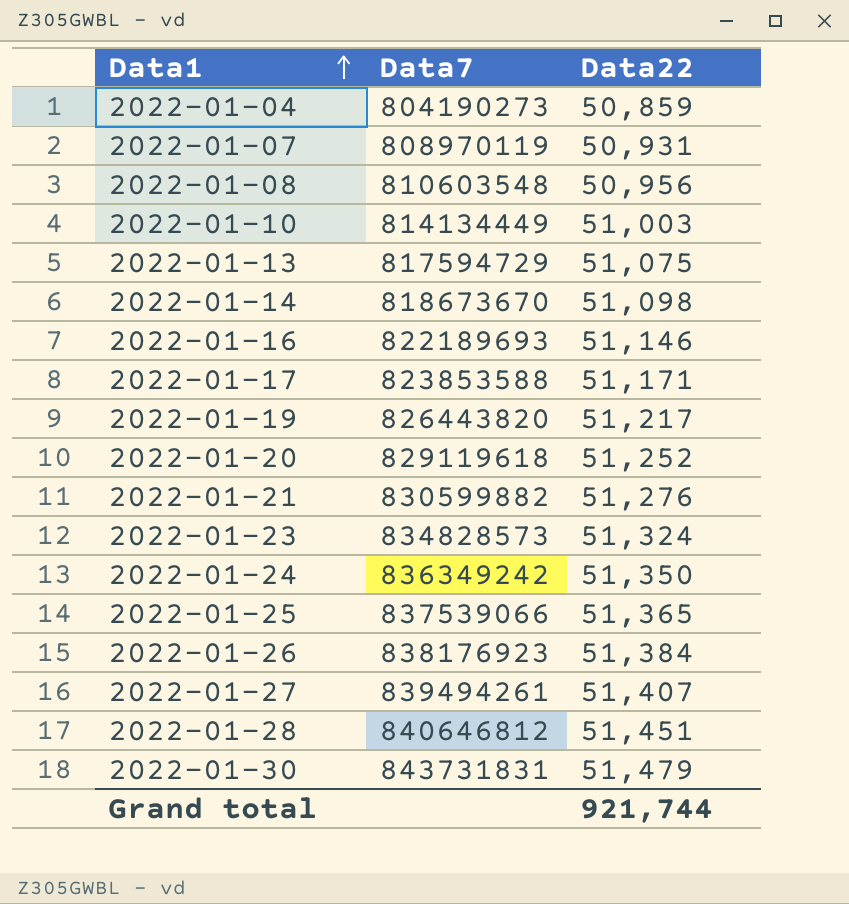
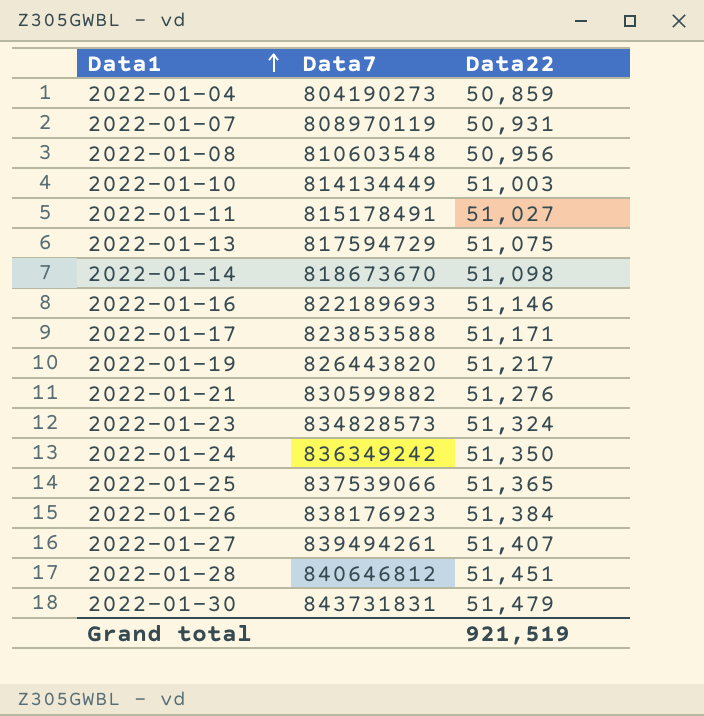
row 2022-01-20: 829119618 | 51,252 -> none
row 2022-01-11: none -> 815178491 | 51,027
Grand total | Data22: 921,744 -> 921,519

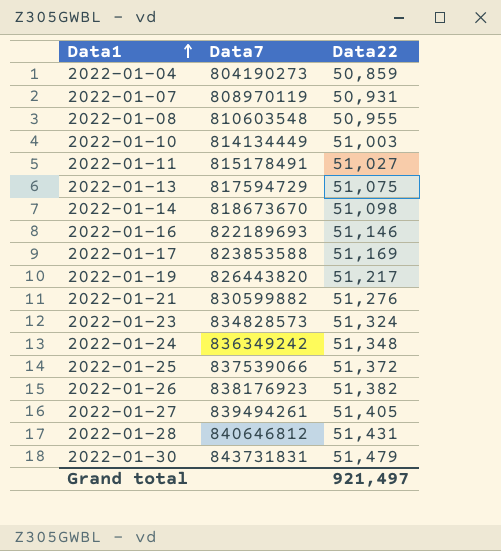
2022-01-08 | Data22: 50,956 -> 50,955
2022-01-17 | Data22: 51,171 -> 51,169
2022-01-24 | Data22: 51,350 -> 51,348
2022-01-25 | Data22: 51,365 -> 51,372
2022-01-26 | Data22: 51,384 -> 51,382
2022-01-27 | Data22: 51,407 -> 51,405
2022-01-28 | Data22: 51,451 -> 51,431
Grand total | Data22: 921,519 -> 921,497

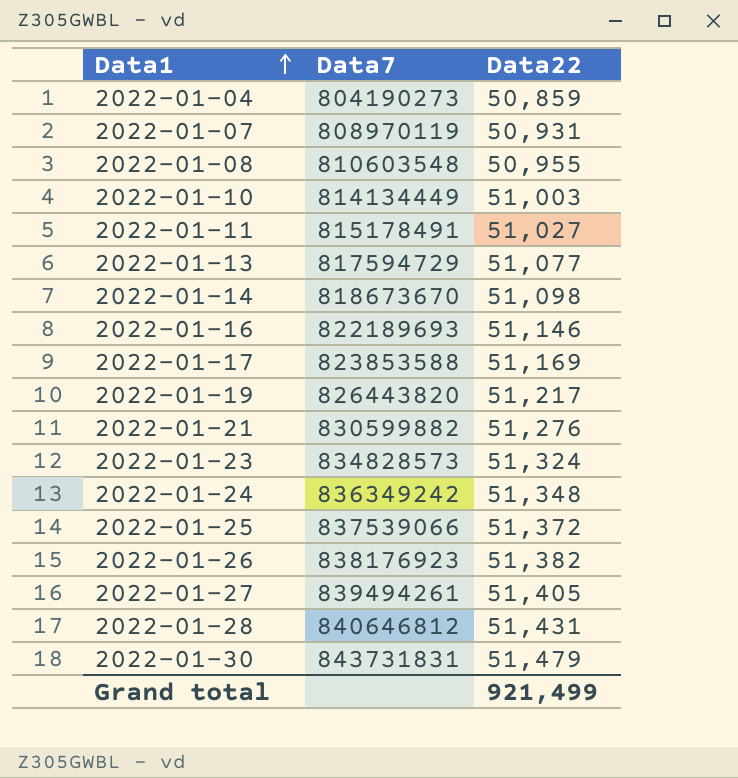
2022-01-13 | Data22: 51,075 -> 51,077
Grand total | Data22: 921,497 -> 921,499

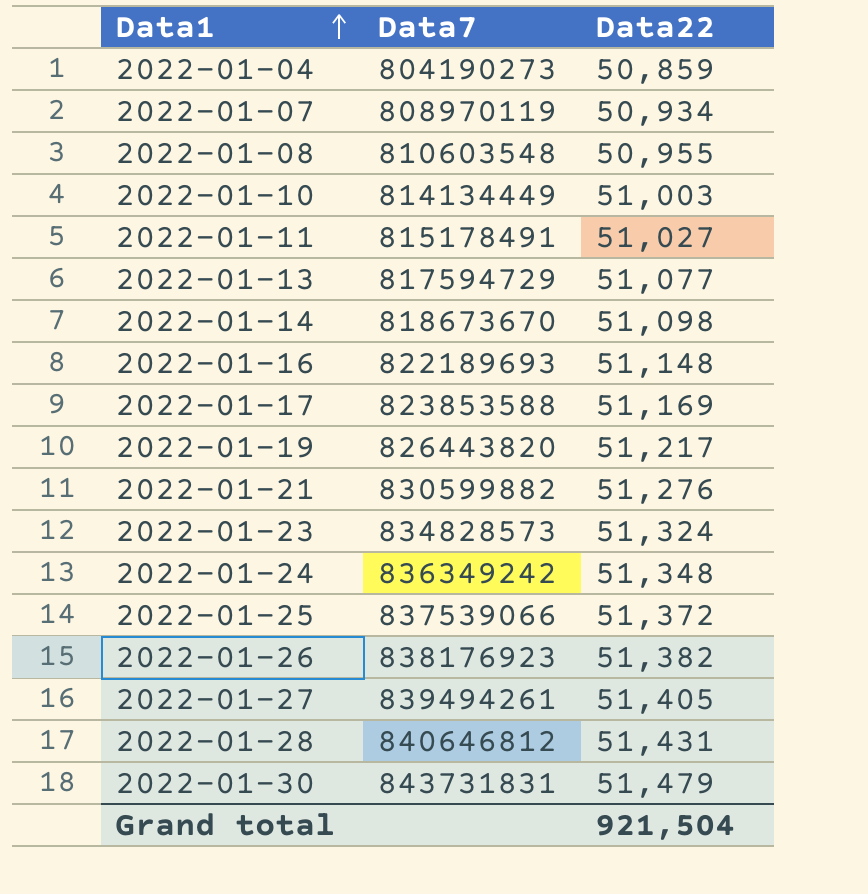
2022-01-07 | Data22: 50,931 -> 50,934
2022-01-16 | Data22: 51,146 -> 51,148
Grand total | Data22: 921,499 -> 921,504

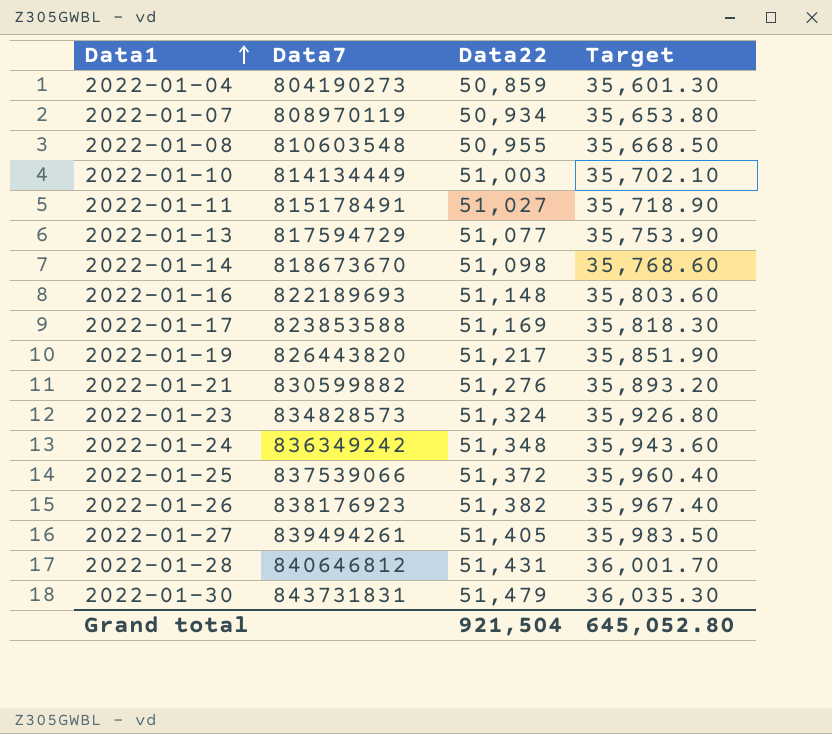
column Target | formula: none -> [Data22] * 0.7

